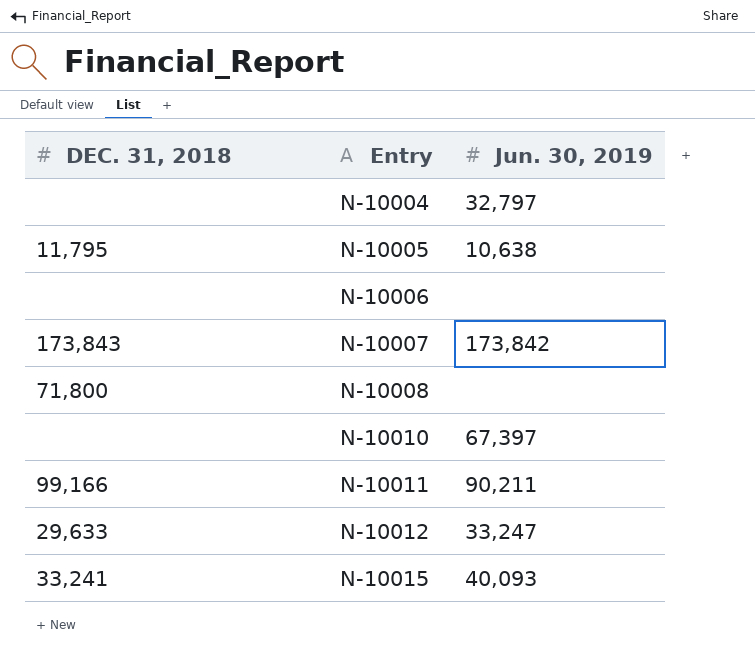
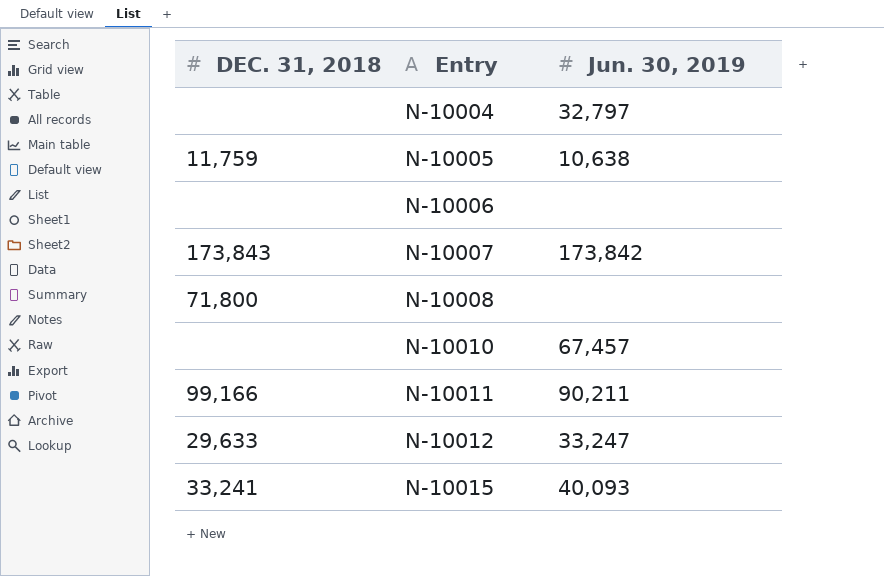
N-10005 | DEC. 31, 2018: 11,795 -> 11,759
N-10010 | Jun. 30, 2019: 67,397 -> 67,457

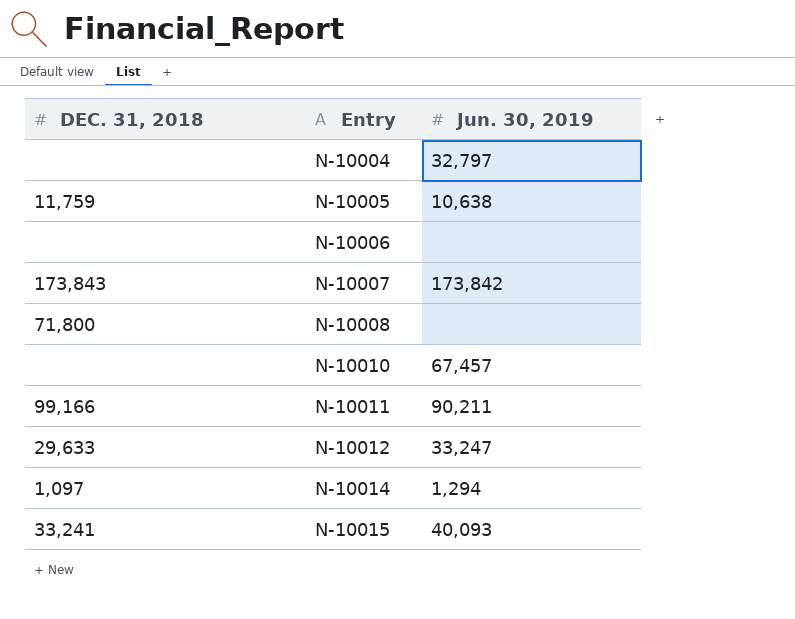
row N-10014: none -> 1,097 | 1,294

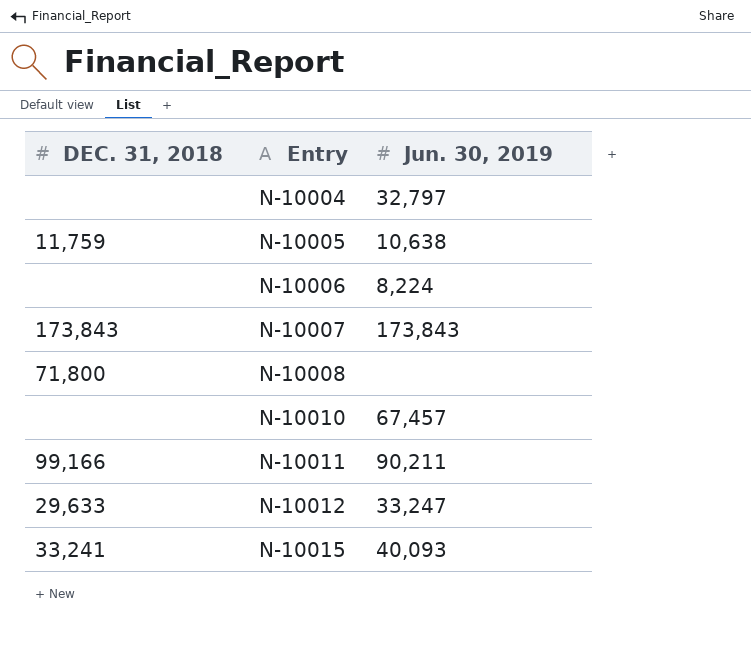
row N-10014: 1,097 | 1,294 -> none
N-10006 | Jun. 30, 2019: none -> 8,224
N-10007 | Jun. 30, 2019: 173,842 -> 173,843

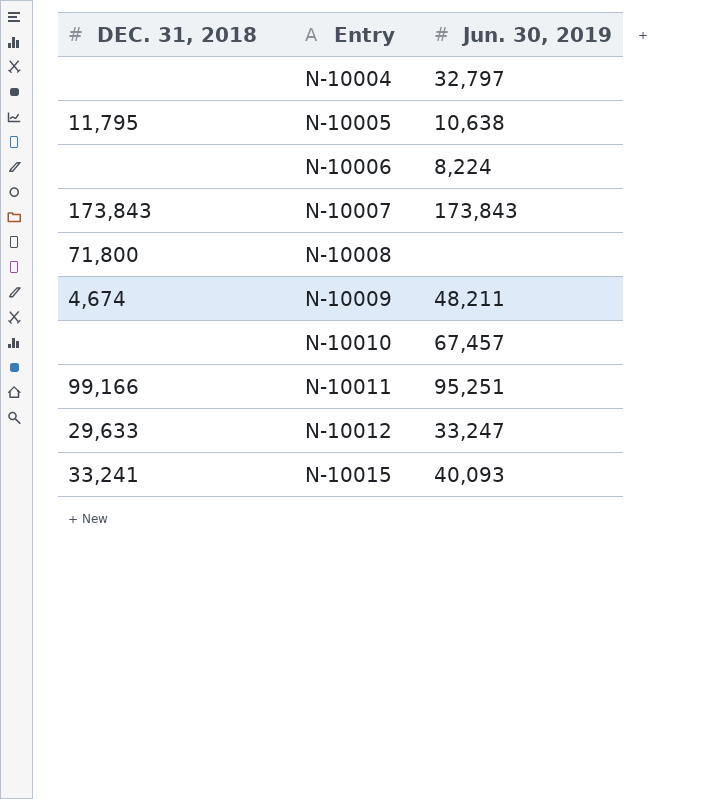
N-10005 | DEC. 31, 2018: 11,759 -> 11,795
row N-10009: none -> 4,674 | 48,211
N-10011 | Jun. 30, 2019: 90,211 -> 95,251

